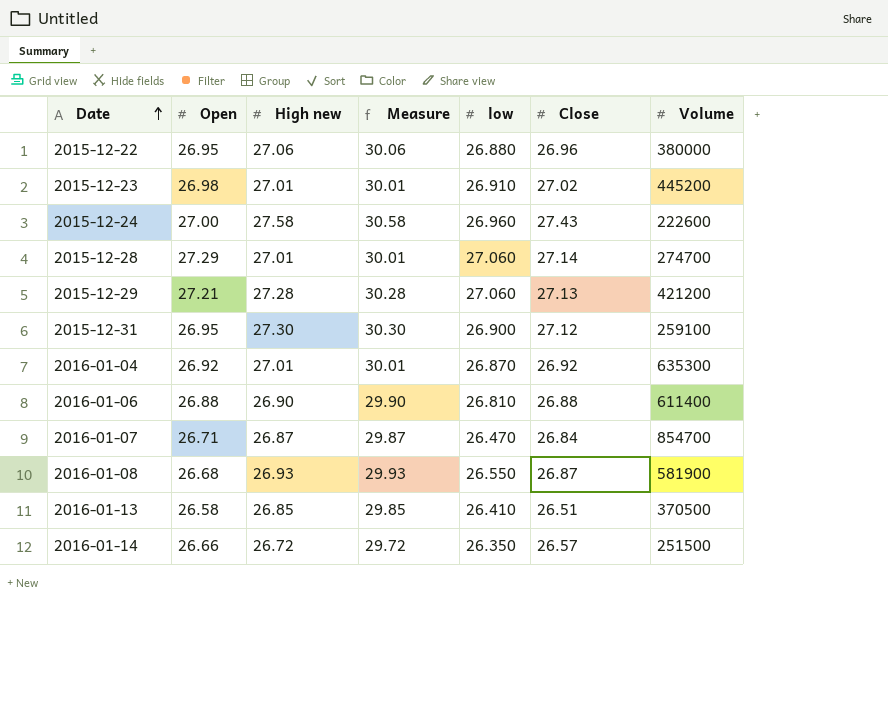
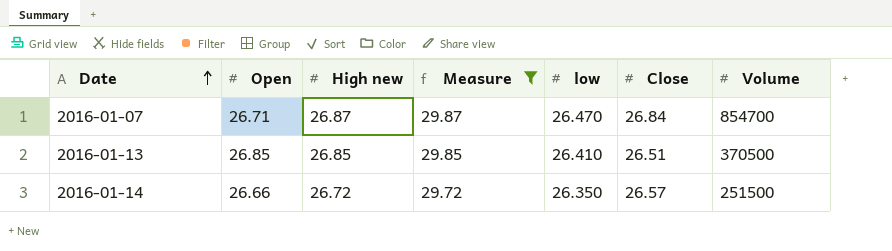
filter: none -> Measure <= 29.87
2016-01-13 | Open: 26.58 -> 26.85

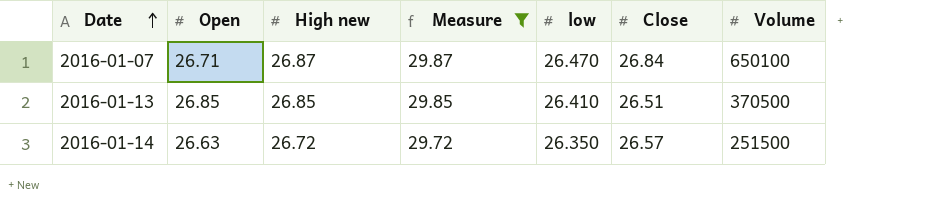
2016-01-07 | Volume: 854700 -> 650100
2016-01-14 | Open: 26.66 -> 26.63

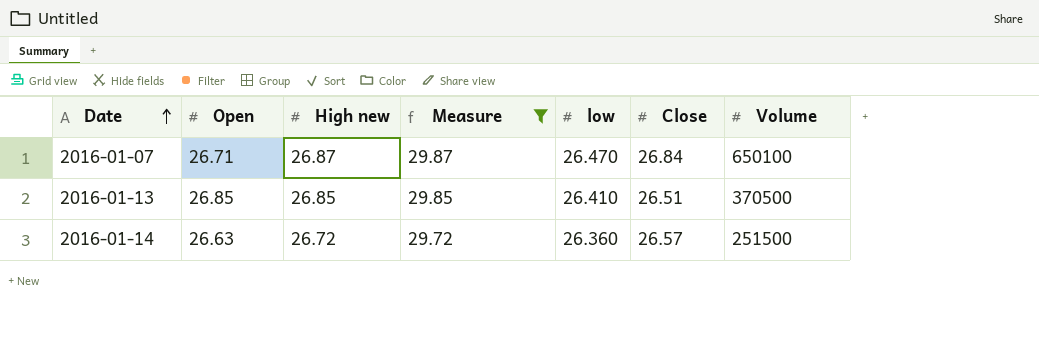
2016-01-14 | low: 26.350 -> 26.360

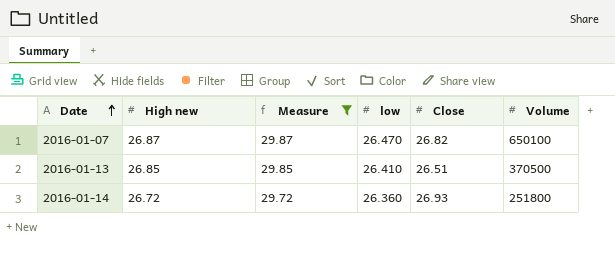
column Open | position: 2 -> none
2016-01-07 | Close: 26.84 -> 26.82
2016-01-14 | Close: 26.57 -> 26.93
2016-01-14 | Volume: 251500 -> 251800

